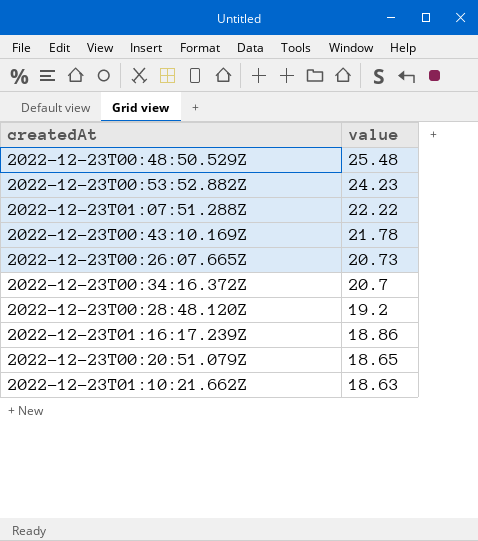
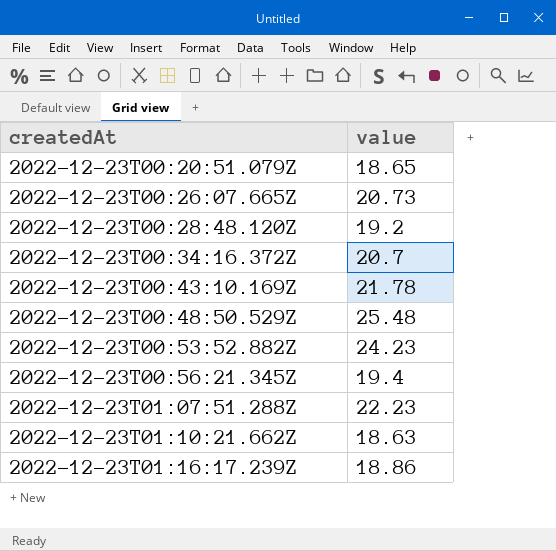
row order: value descending -> createdAt ascending
row 2022-12-23T00:56:21.345Z: none -> 19.4
2022-12-23T01:07:51.288Z | value: 22.22 -> 22.23

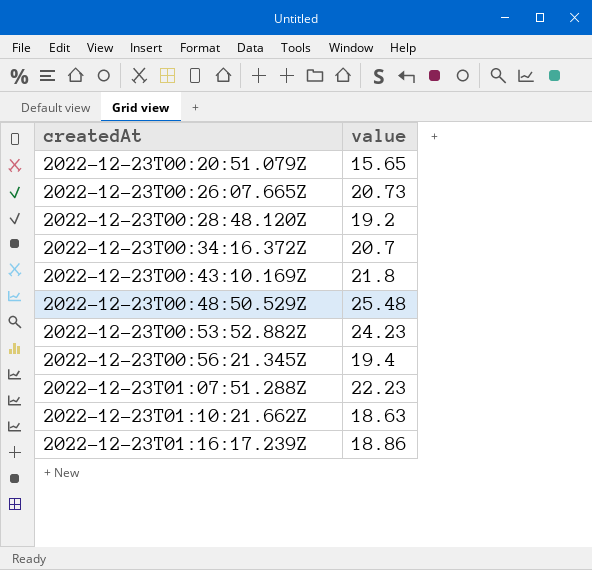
2022-12-23T00:20:51.079Z | value: 18.65 -> 15.65
2022-12-23T00:43:10.169Z | value: 21.78 -> 21.8

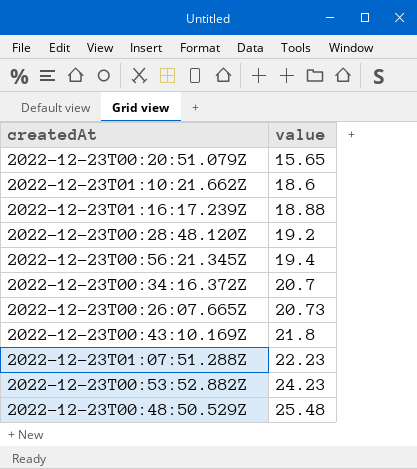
row order: createdAt ascending -> value ascending
2022-12-23T01:10:21.662Z | value: 18.63 -> 18.6
2022-12-23T01:16:17.239Z | value: 18.86 -> 18.88

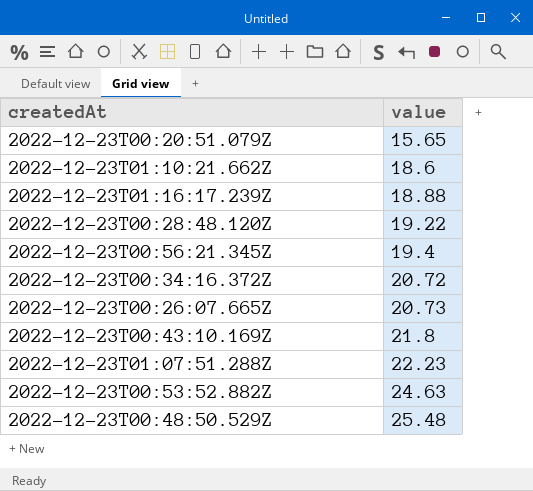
2022-12-23T00:28:48.120Z | value: 19.2 -> 19.22
2022-12-23T00:34:16.372Z | value: 20.7 -> 20.72
2022-12-23T00:53:52.882Z | value: 24.23 -> 24.63

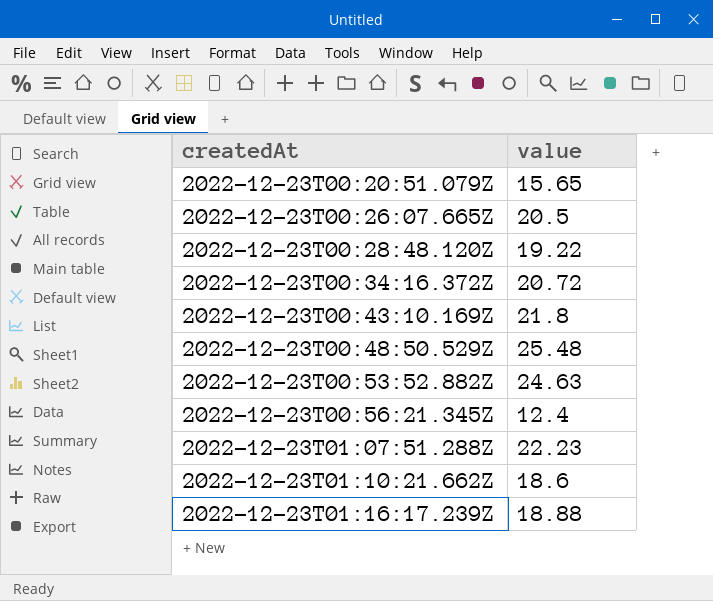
row order: value ascending -> createdAt ascending
2022-12-23T00:26:07.665Z | value: 20.73 -> 20.5
2022-12-23T00:56:21.345Z | value: 19.4 -> 12.4

